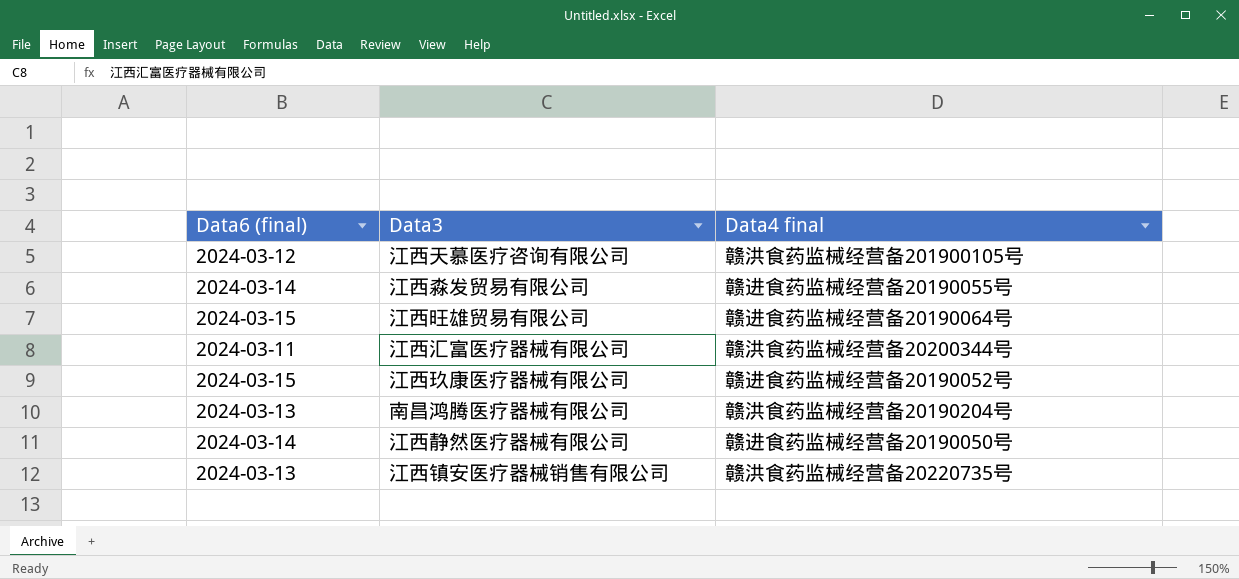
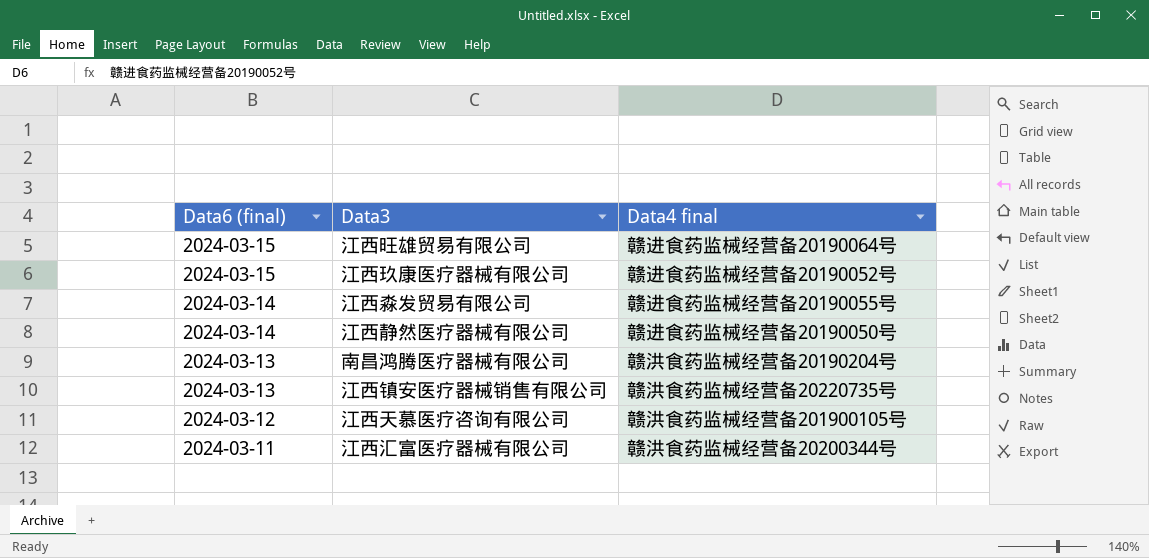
row order: none -> Data6 (final) descending

